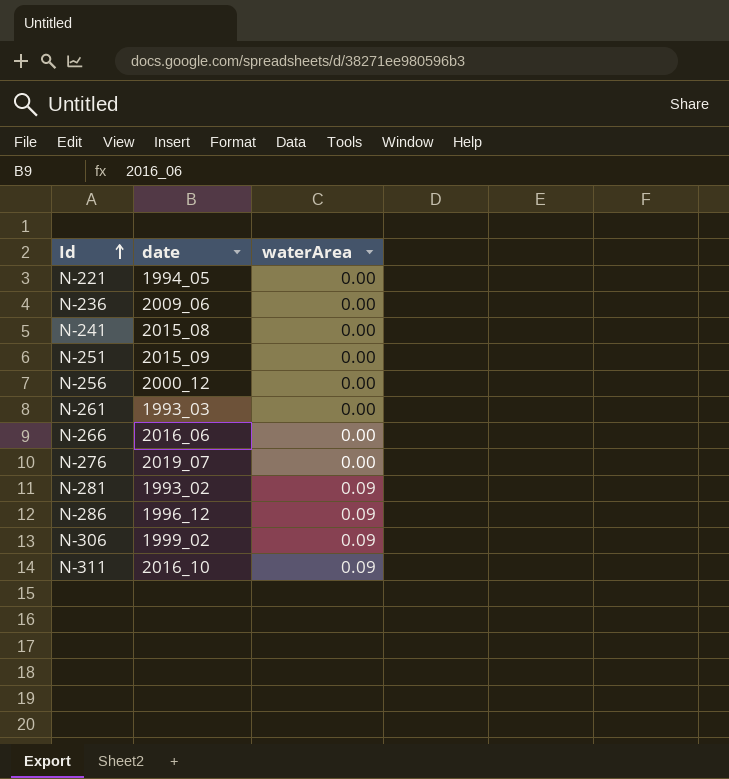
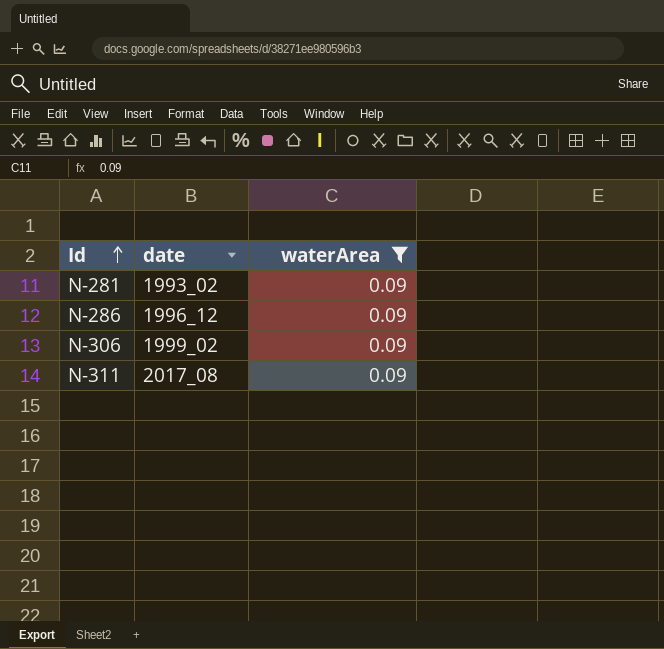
filter: none -> waterArea = 0.09
N-311 | date: 2016_10 -> 2017_08

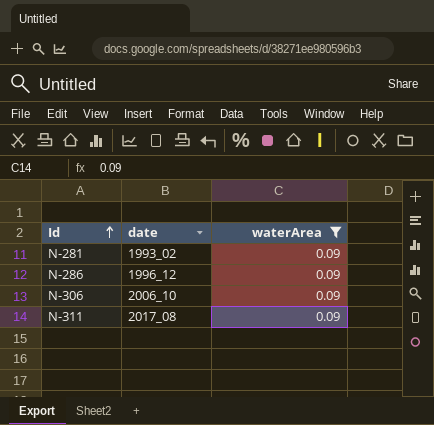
N-306 | date: 1999_02 -> 2006_10

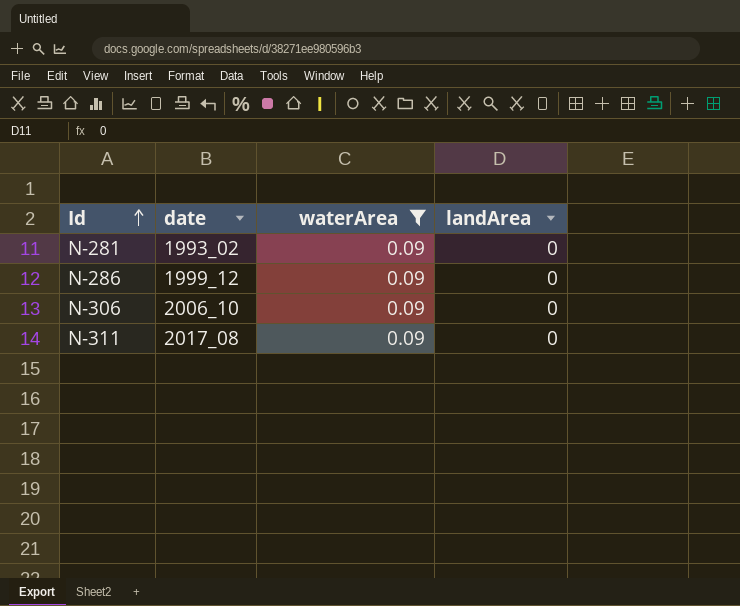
column landArea | position: none -> 4
N-286 | date: 1996_12 -> 1999_12

